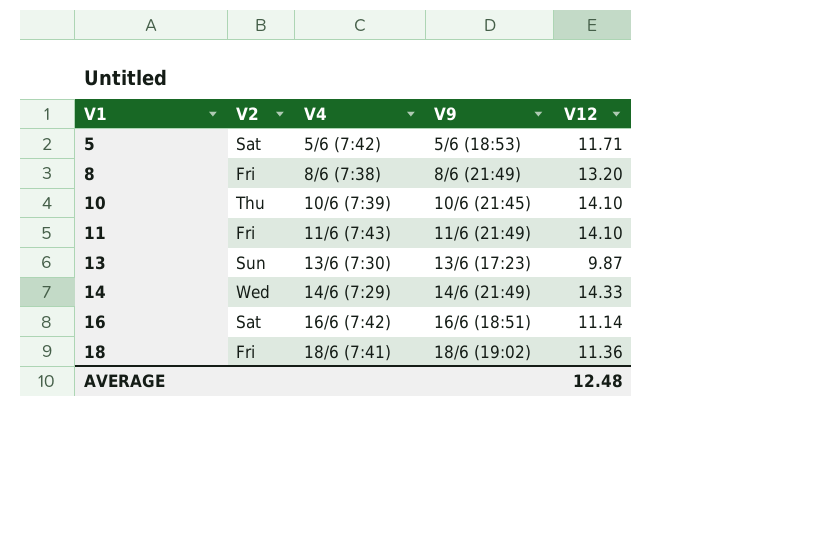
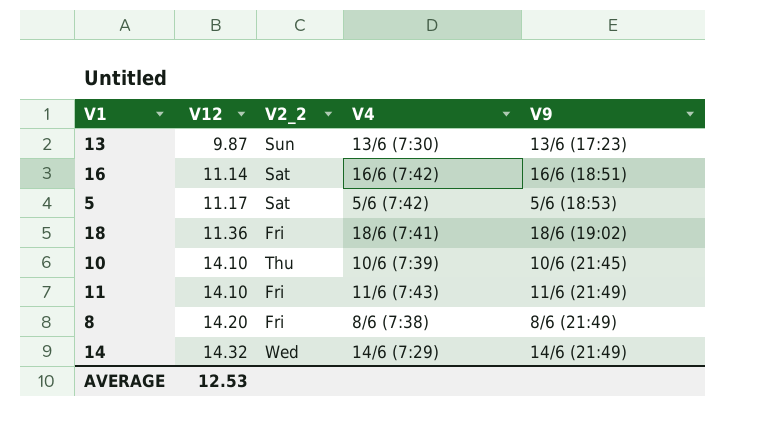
row order: V1 ascending -> V12 ascending
column V12 | position: 5 -> 2
column name: V2 -> V2_2
5 | V12: 11.71 -> 11.17
8 | V12: 13.20 -> 14.20
14 | V12: 14.33 -> 14.32
AVERAGE | V12: 12.48 -> 12.53

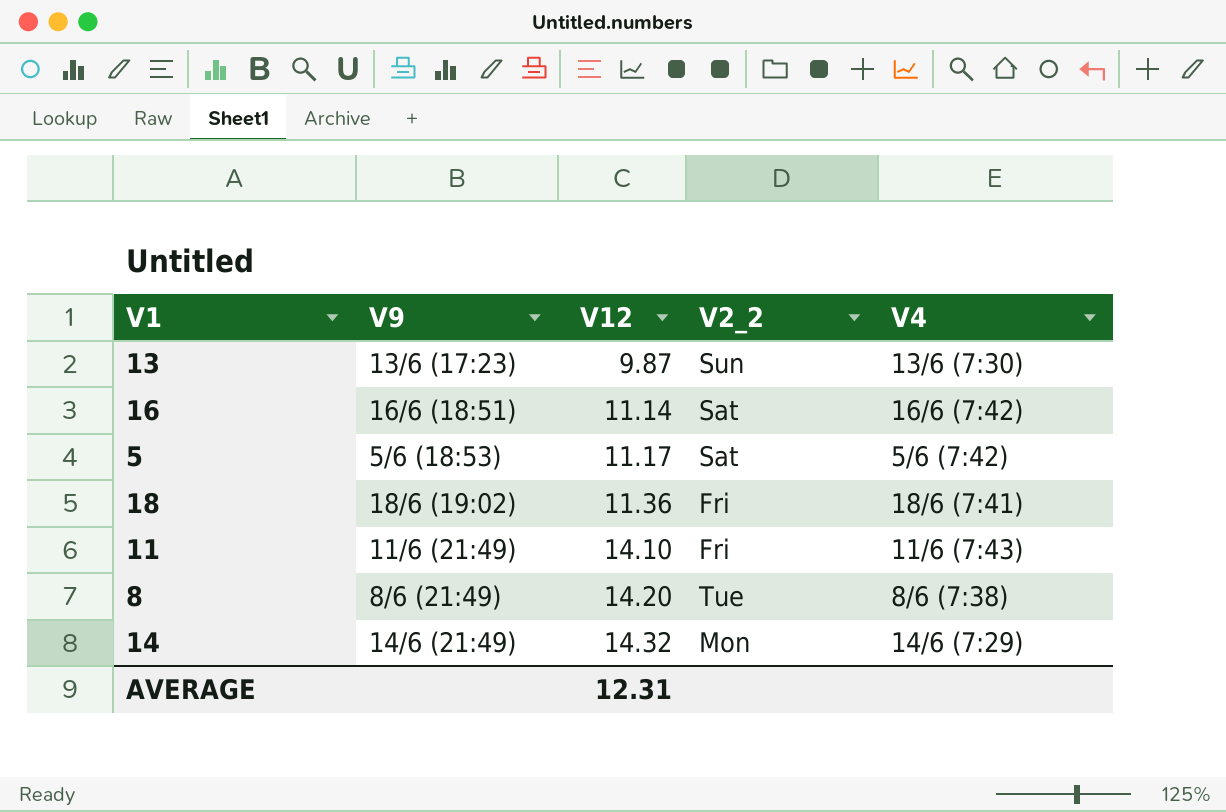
column V9 | position: 5 -> 2
row 10: 14.10 | Thu | 10/6 (7:39) | 10/6 (21:45) -> none
8 | V2_2: Fri -> Tue
14 | V2_2: Wed -> Mon
AVERAGE | V12: 12.53 -> 12.31

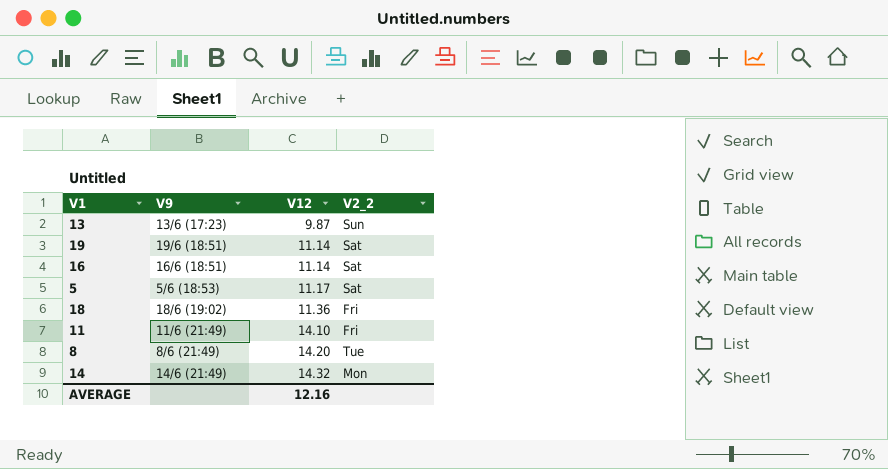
column V4 | position: 5 -> none
row 19: none -> 19/6 (18:51) | 11.14 | Sat
AVERAGE | V12: 12.31 -> 12.16

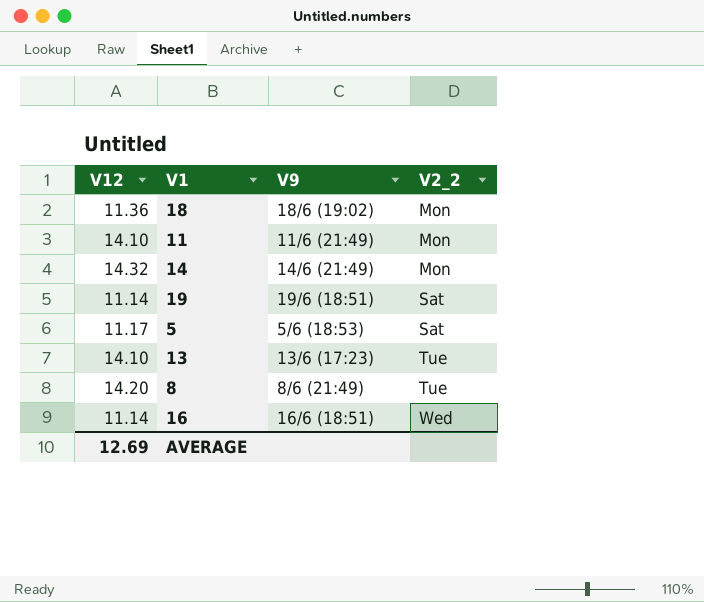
row order: V12 ascending -> V2_2 ascending
column V12 | position: 3 -> 1
18 | V2_2: Fri -> Mon
11 | V2_2: Fri -> Mon
13 | V12: 9.87 -> 14.10
13 | V2_2: Sun -> Tue
16 | V2_2: Sat -> Wed
AVERAGE | V12: 12.16 -> 12.69

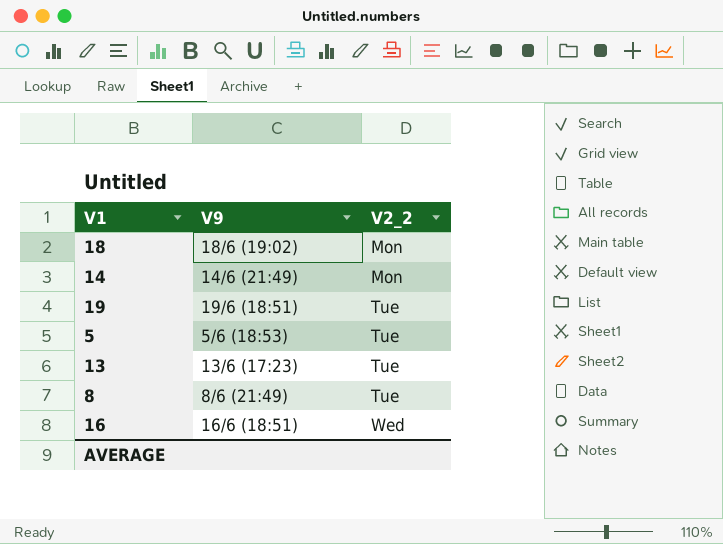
column V12 | position: 1 -> none
row 11: 14.10 | 11/6 (21:49) | Mon -> none
19 | V2_2: Sat -> Tue
5 | V2_2: Sat -> Tue

